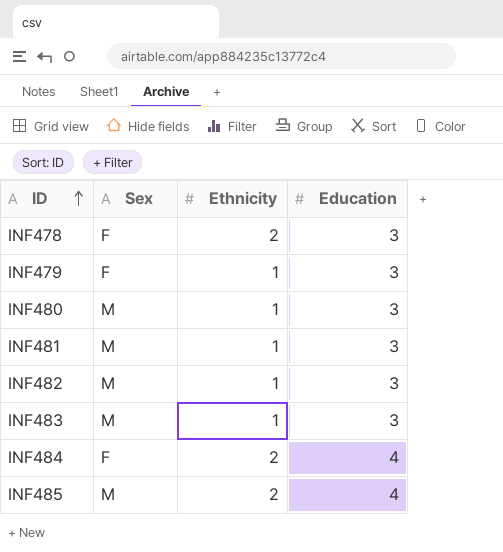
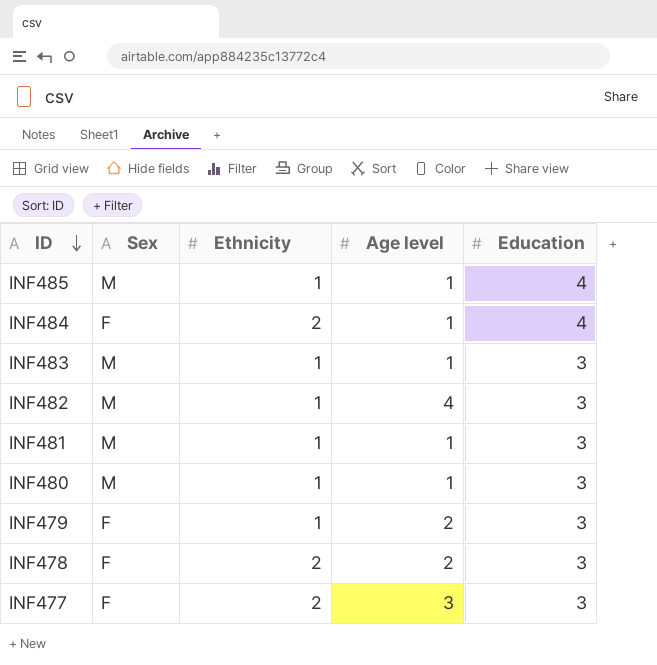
row order: ID ascending -> ID descending
column Age level | position: none -> 4
INF485 | Ethnicity: 2 -> 1
row INF477: none -> F | 2 | 3 | 3

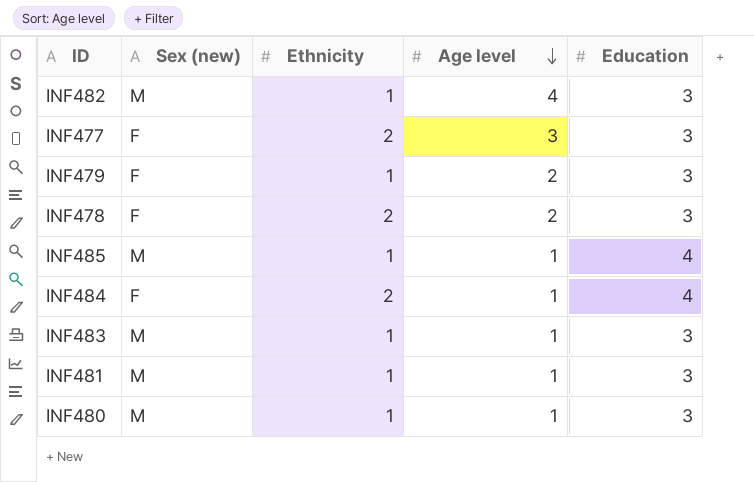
row order: ID descending -> Age level descending
column name: Sex -> Sex (new)

